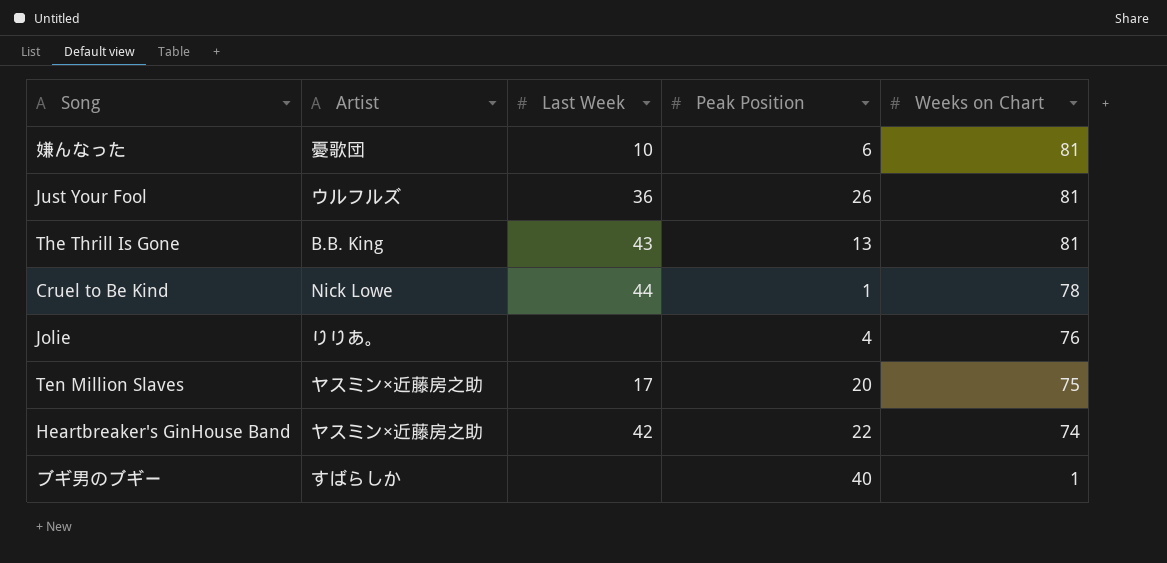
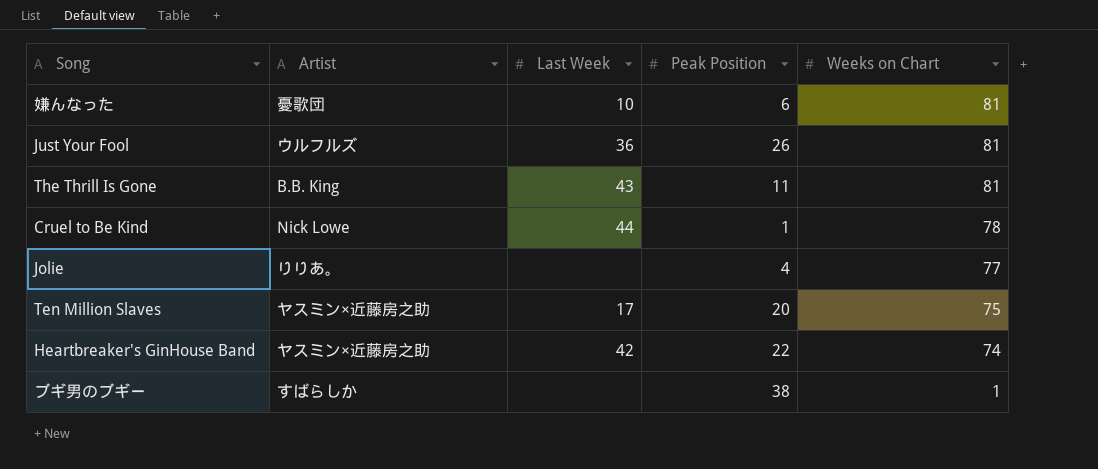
The Thrill Is Gone | Peak Position: 13 -> 11
Jolie | Weeks on Chart: 76 -> 77
ブギ男のブギー | Peak Position: 40 -> 38

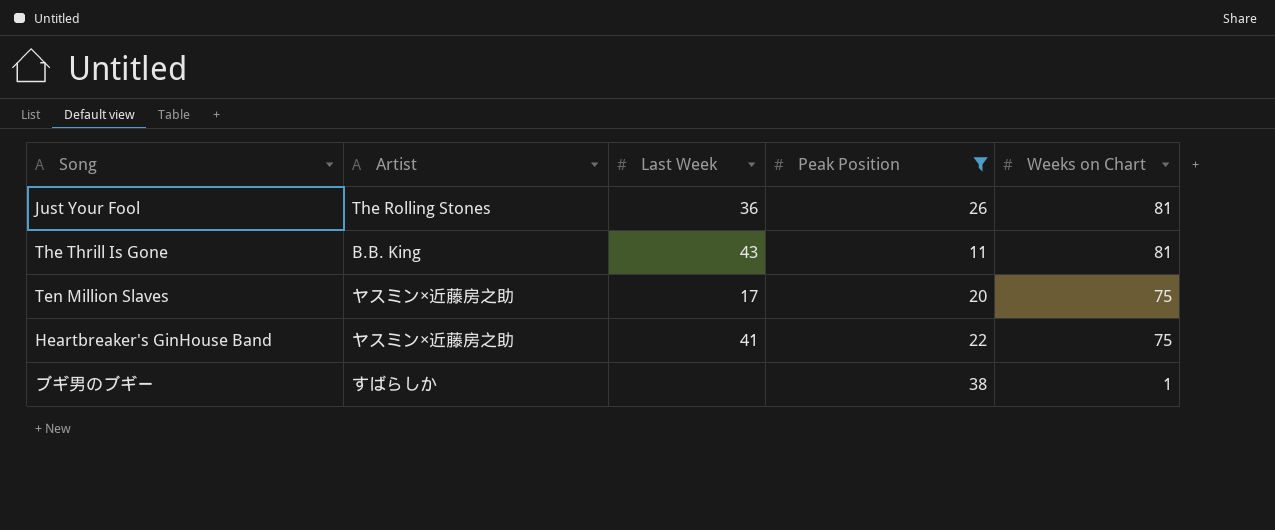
filter: none -> Peak Position >= 11
Just Your Fool | Artist: ウルフルズ -> The Rolling Stones
Heartbreaker's GinHouse Band | Last Week: 42 -> 41
Heartbreaker's GinHouse Band | Weeks on Chart: 74 -> 75

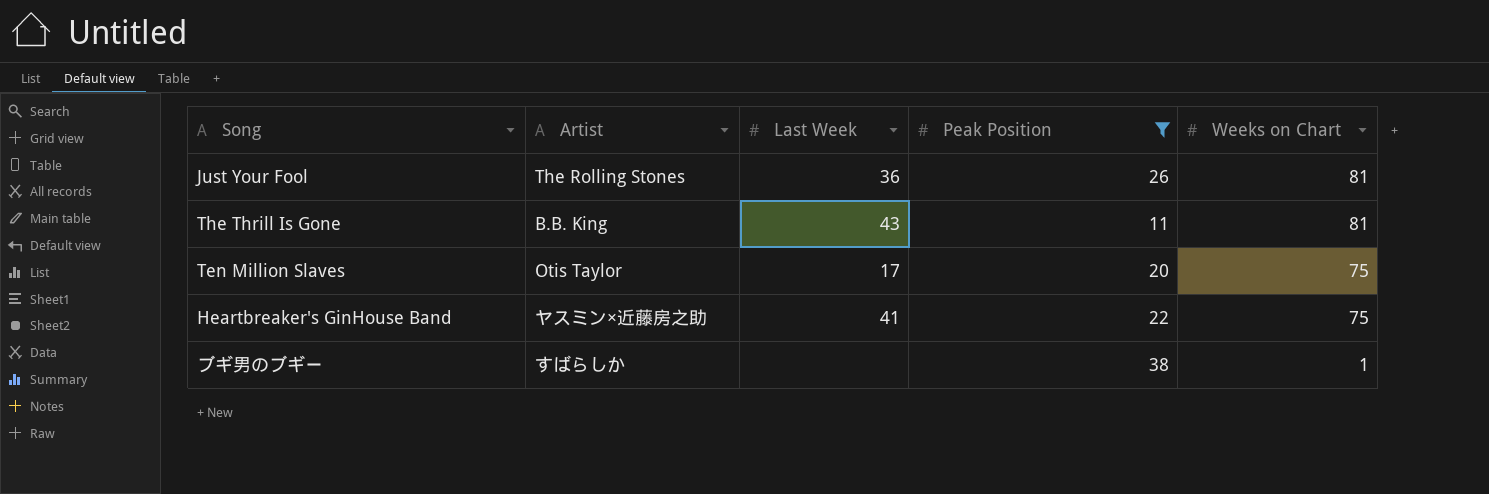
Ten Million Slaves | Artist: ヤスミン×近藤房之助 -> Otis Taylor

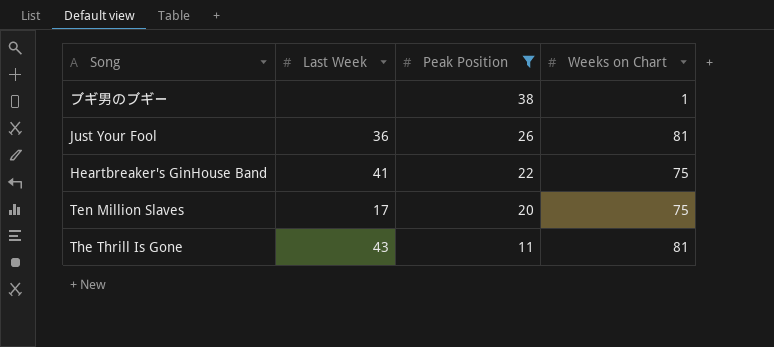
row order: Weeks on Chart descending -> Peak Position descending
column Artist | position: 2 -> none

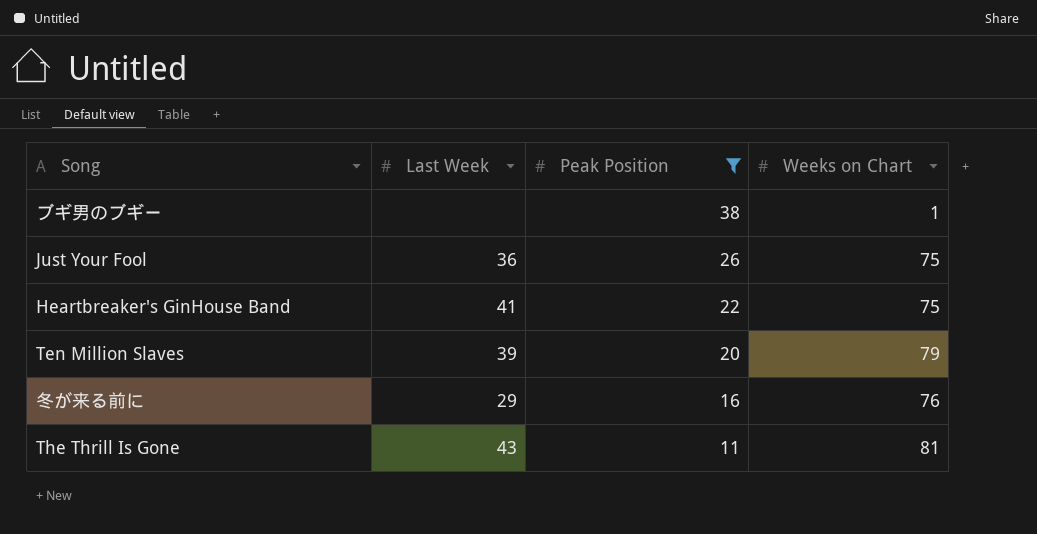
Just Your Fool | Weeks on Chart: 81 -> 75
Ten Million Slaves | Last Week: 17 -> 39
Ten Million Slaves | Weeks on Chart: 75 -> 79
row 冬が来る前に: none -> 29 | 16 | 76

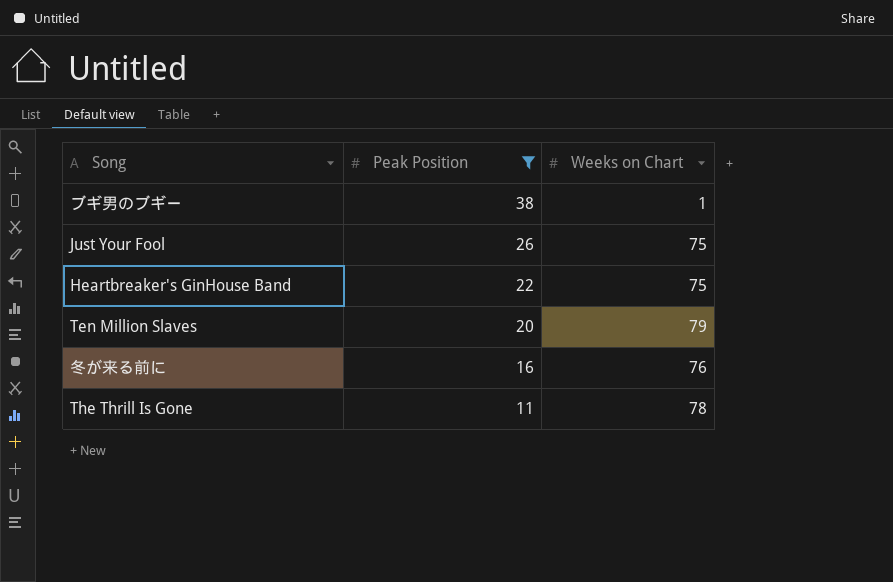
column Last Week | position: 2 -> none
The Thrill Is Gone | Weeks on Chart: 81 -> 78

